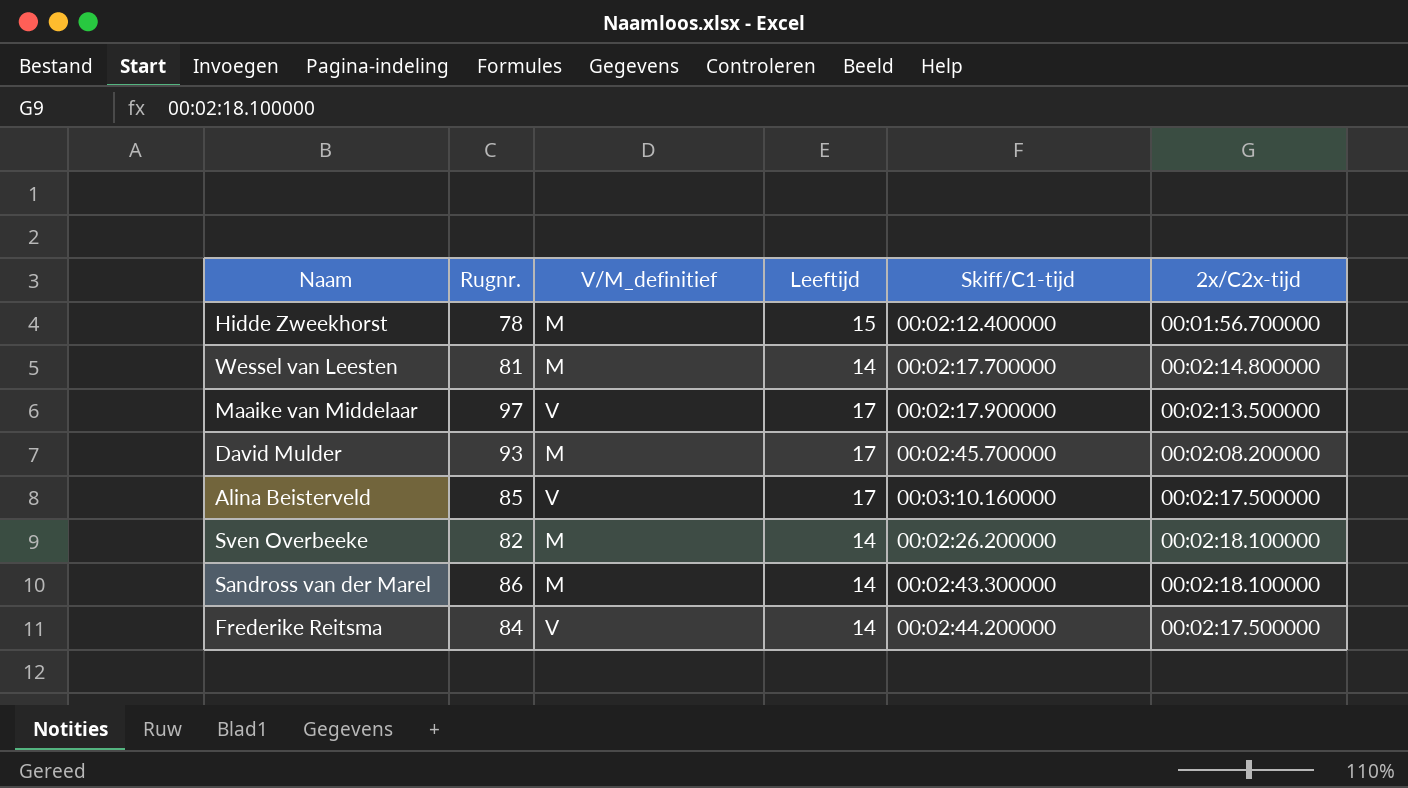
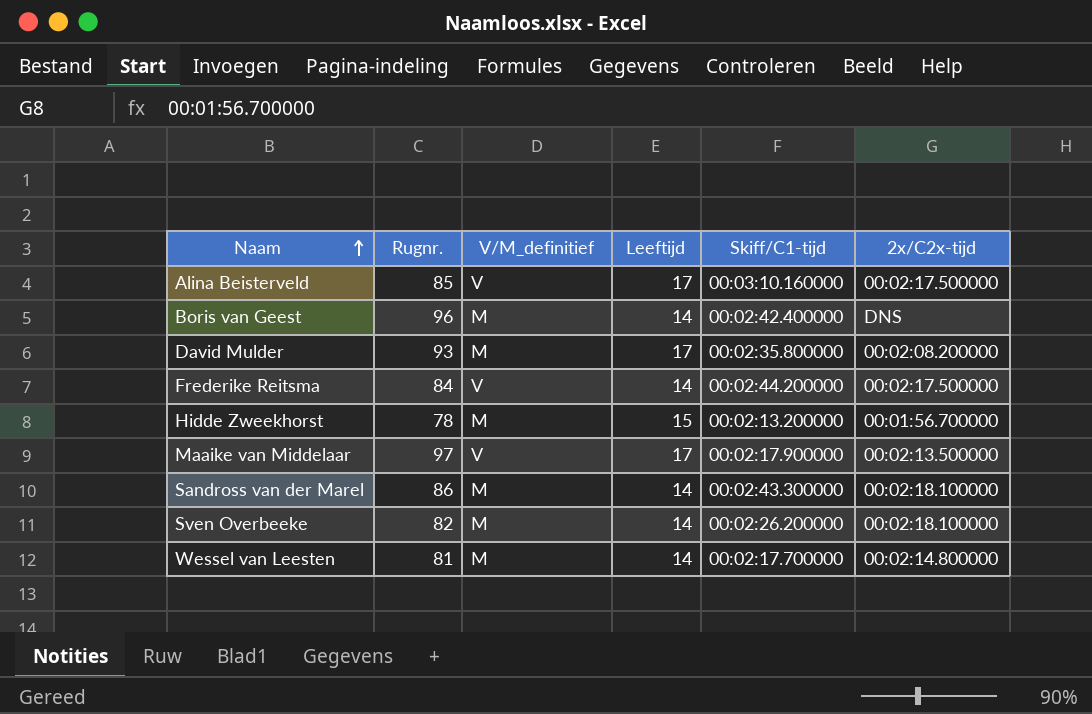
row order: none -> Naam ascending
row Boris van Geest: none -> 96 | M | 14 | 00:02:42.400000 | DNS
David Mulder | Skiff/C1-tijd: 00:02:45.700000 -> 00:02:35.800000
Hidde Zweekhorst | Skiff/C1-tijd: 00:02:12.400000 -> 00:02:13.200000

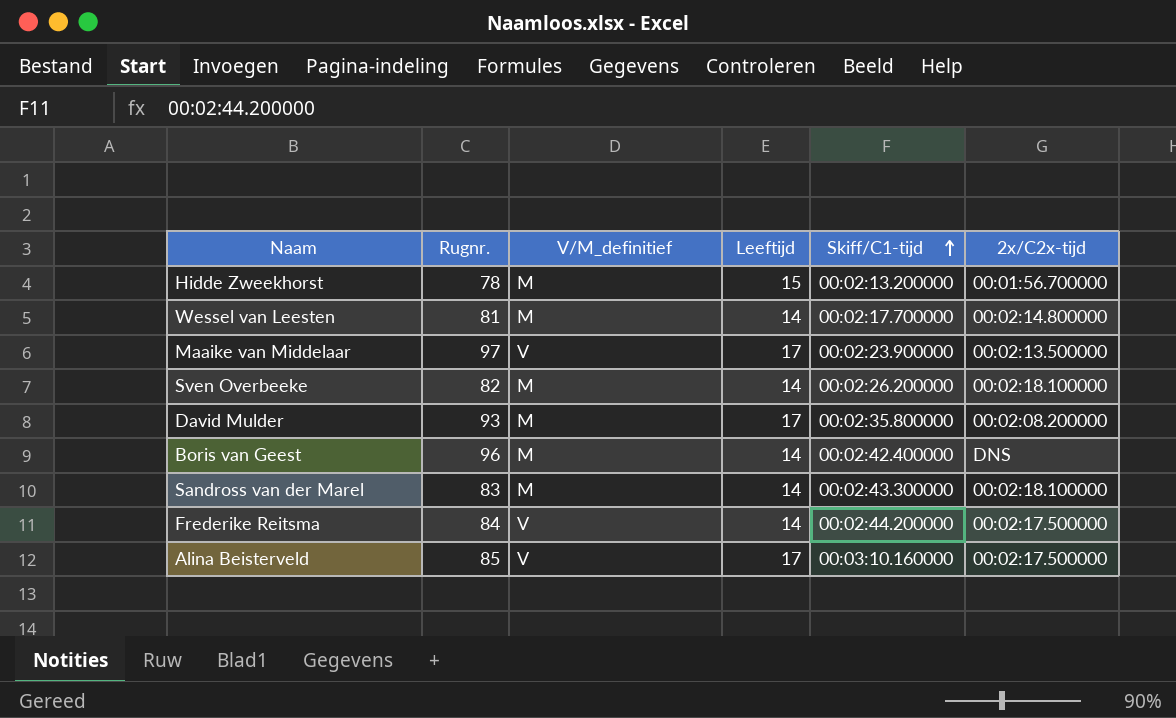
row order: Naam ascending -> Skiff/C1-tijd ascending
Maaike van Middelaar | Skiff/C1-tijd: 00:02:17.900000 -> 00:02:23.900000
Sandross van der Marel | Rugnr.: 86 -> 83

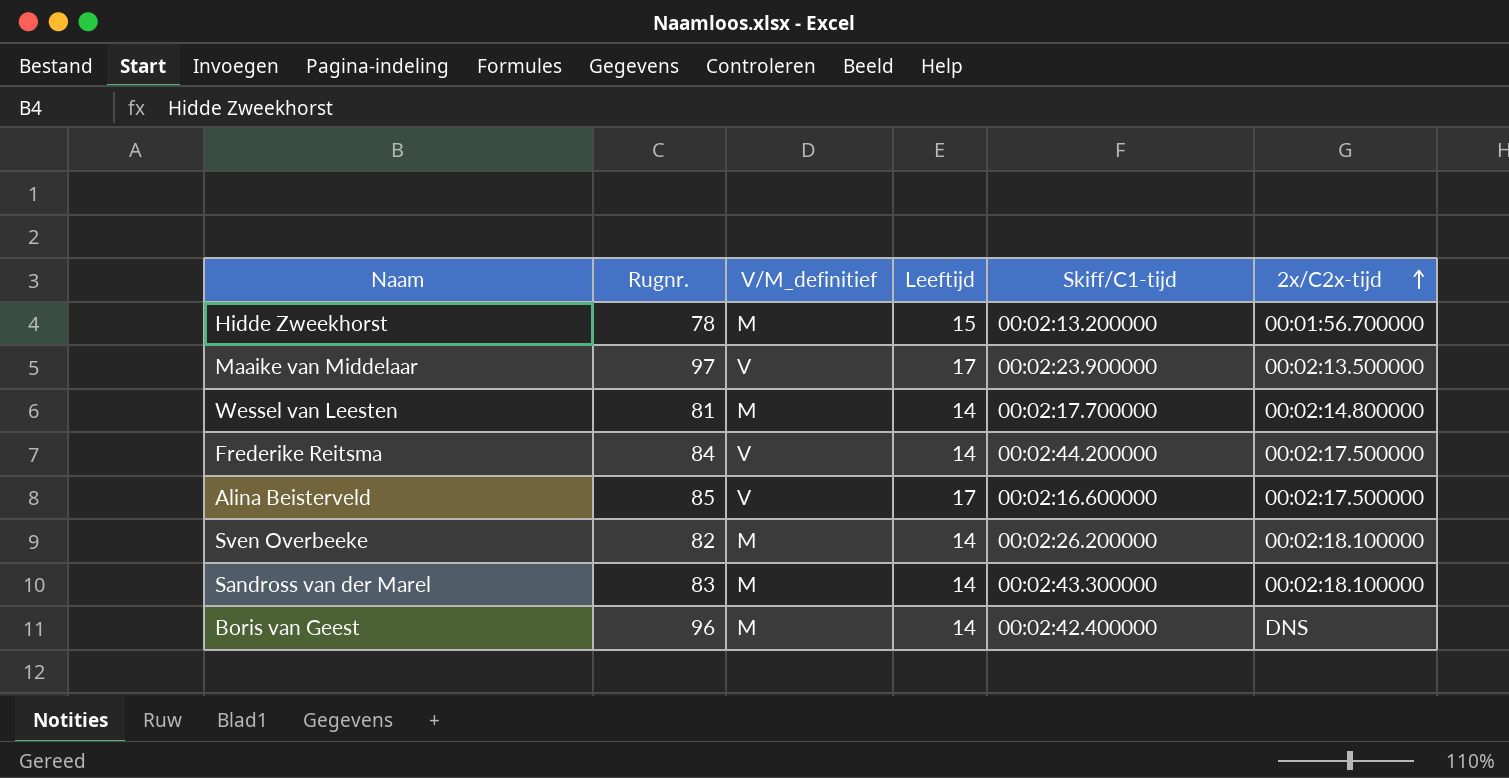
row order: Skiff/C1-tijd ascending -> 2x/C2x-tijd ascending
row David Mulder: 93 | M | 17 | 00:02:35.800000 | 00:02:08.200000 -> none
Alina Beisterveld | Skiff/C1-tijd: 00:03:10.160000 -> 00:02:16.600000

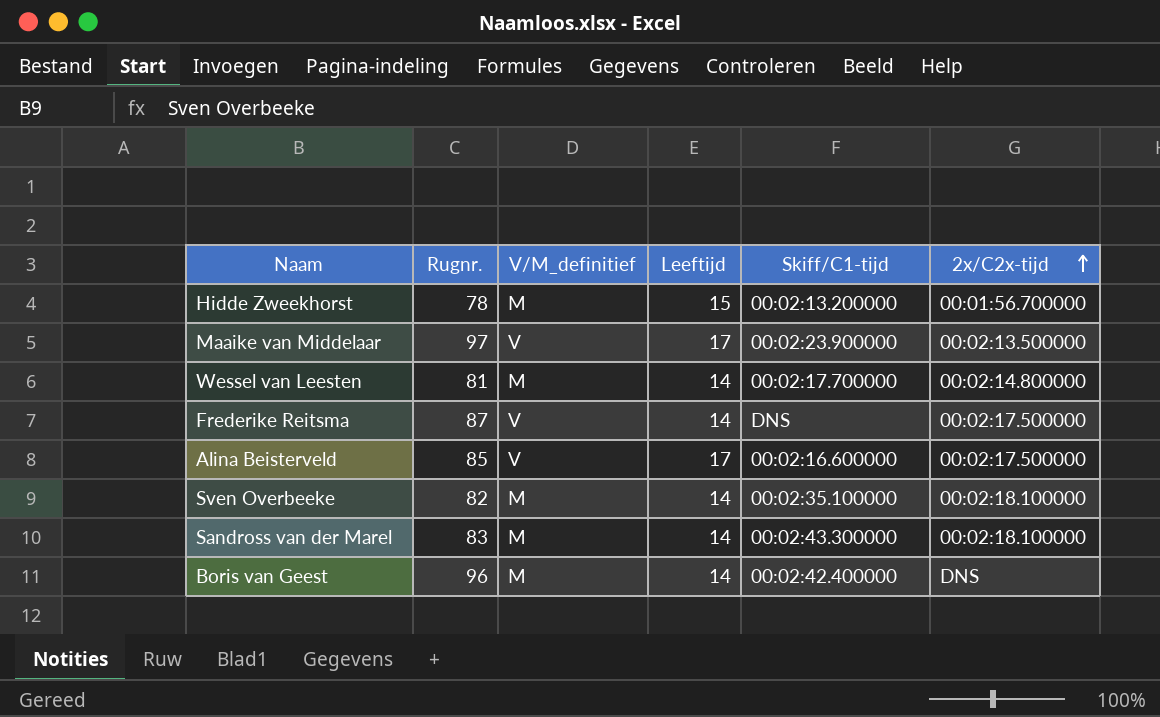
Frederike Reitsma | Rugnr.: 84 -> 87
Frederike Reitsma | Skiff/C1-tijd: 00:02:44.200000 -> DNS
Sven Overbeeke | Skiff/C1-tijd: 00:02:26.200000 -> 00:02:35.100000

